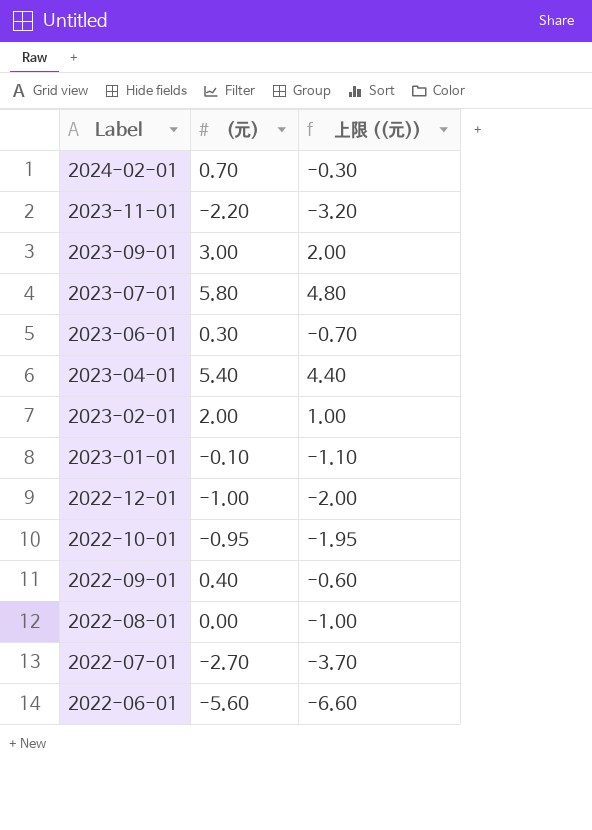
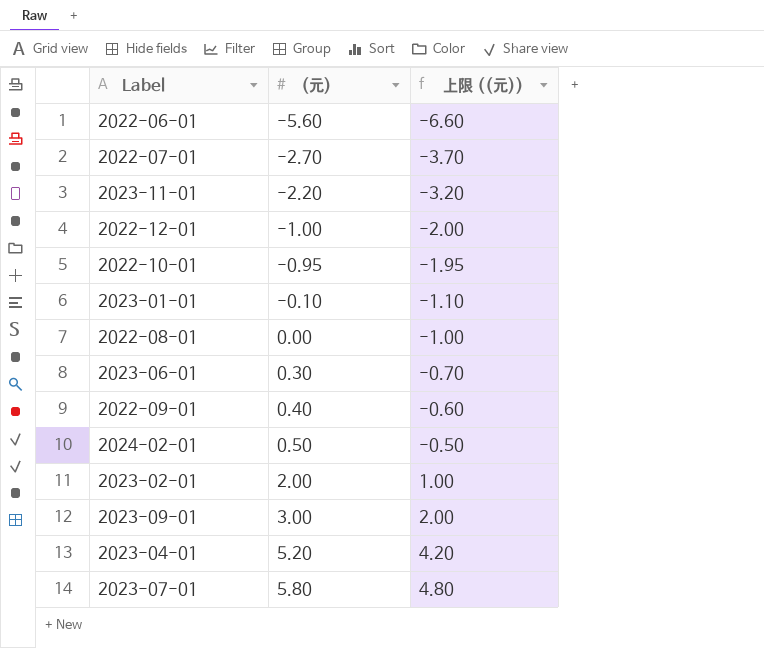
row order: Label descending -> (元) ascending
2024-02-01 | (元): 0.70 -> 0.50
2024-02-01 | 上限 ((元)): -0.30 -> -0.50
2023-04-01 | (元): 5.40 -> 5.20
2023-04-01 | 上限 ((元)): 4.40 -> 4.20

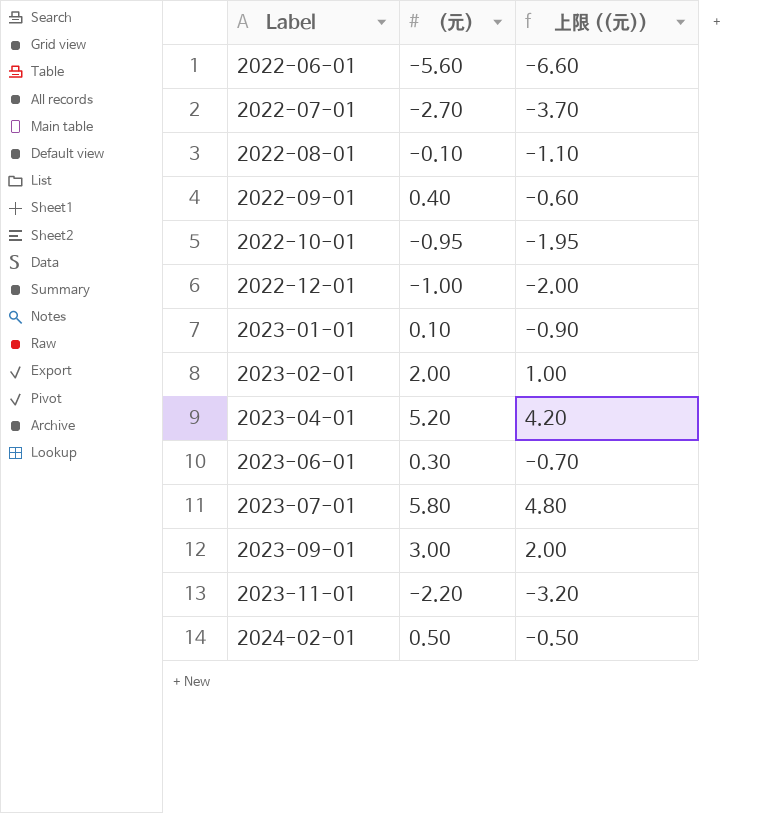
row order: (元) ascending -> Label ascending
2022-08-01 | (元): 0.00 -> -0.10
2022-08-01 | 上限 ((元)): -1.00 -> -1.10
2023-01-01 | (元): -0.10 -> 0.10
2023-01-01 | 上限 ((元)): -1.10 -> -0.90

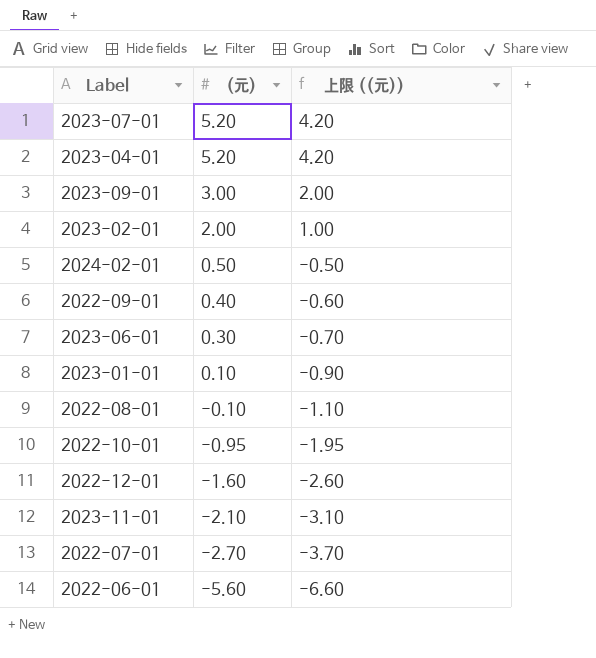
row order: Label ascending -> (元) descending
2023-07-01 | (元): 5.80 -> 5.20
2023-07-01 | 上限 ((元)): 4.80 -> 4.20
2022-12-01 | (元): -1.00 -> -1.60
2022-12-01 | 上限 ((元)): -2.00 -> -2.60
2023-11-01 | (元): -2.20 -> -2.10
2023-11-01 | 上限 ((元)): -3.20 -> -3.10

